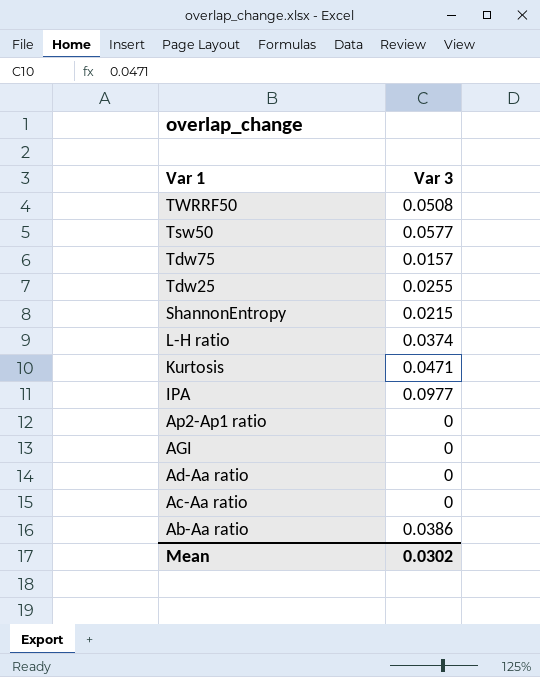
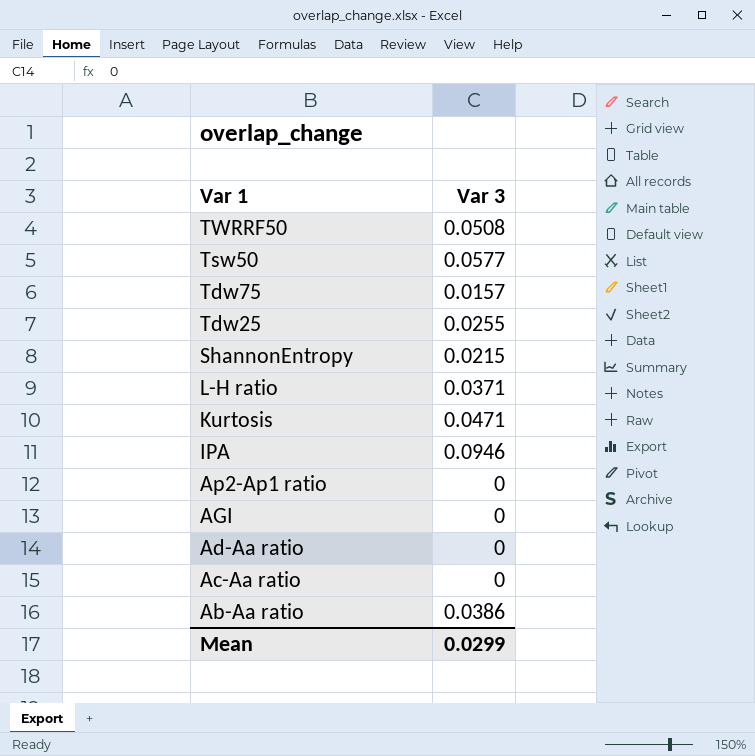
L-H ratio | Var 3: 0.0374 -> 0.0371
IPA | Var 3: 0.0977 -> 0.0946
Mean | Var 3: 0.0302 -> 0.0299

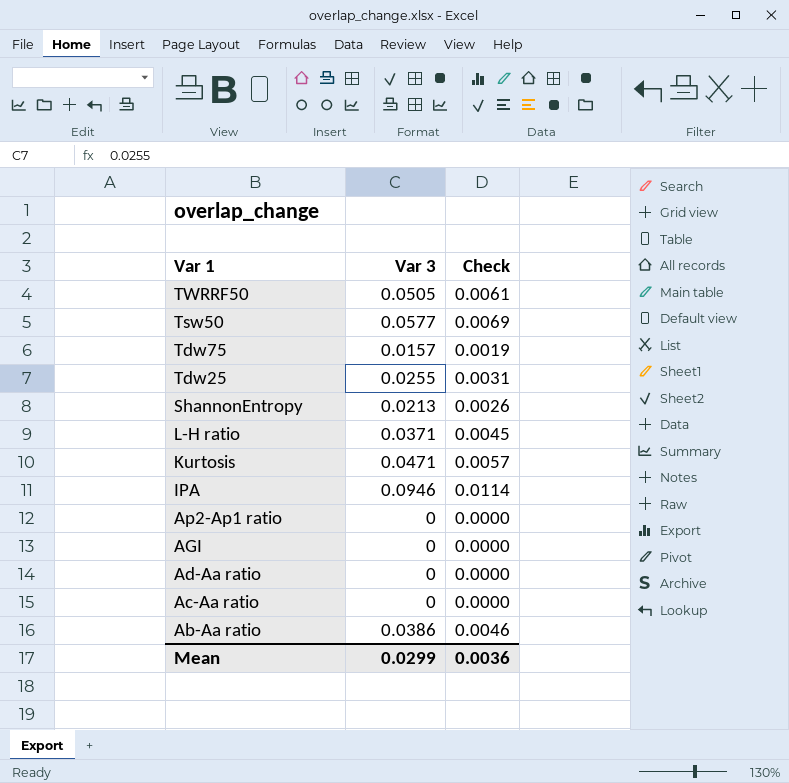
column Check | formula: none -> [Var 3] * 0.12
TWRRF50 | Var 3: 0.0508 -> 0.0505
ShannonEntropy | Var 3: 0.0215 -> 0.0213

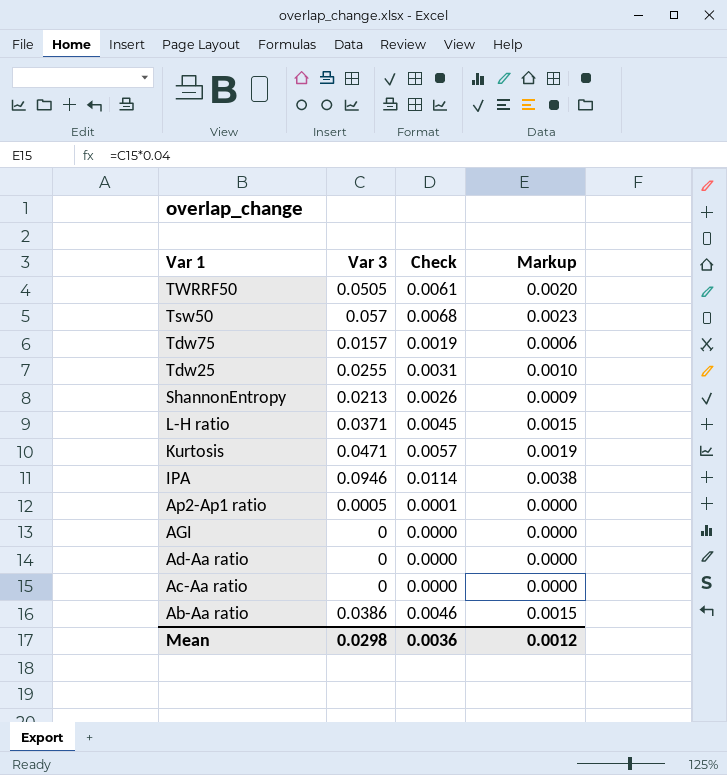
column Markup | formula: none -> [Var 3] * 0.04
Tsw50 | Var 3: 0.0577 -> 0.057
Tsw50 | Check: 0.0069 -> 0.0068
Ap2-Ap1 ratio | Var 3: 0 -> 0.0005
Ap2-Ap1 ratio | Check: 0.0000 -> 0.0001
Mean | Var 3: 0.0299 -> 0.0298

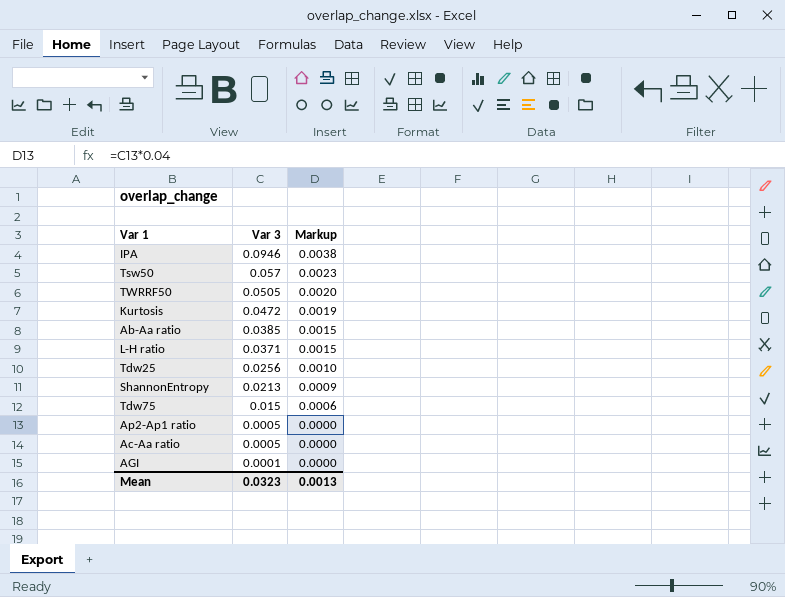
row order: Var 1 descending -> Var 3 descending
column Check | formula: [Var 3] * 0.12 -> none
row Ad-Aa ratio: 0 | 0.0000 | 0.0000 -> none
Kurtosis | Var 3: 0.0471 -> 0.0472
Ab-Aa ratio | Var 3: 0.0386 -> 0.0385
Tdw25 | Var 3: 0.0255 -> 0.0256
Tdw75 | Var 3: 0.0157 -> 0.015
Ac-Aa ratio | Var 3: 0 -> 0.0005
AGI | Var 3: 0 -> 0.0001
Mean | Var 3: 0.0298 -> 0.0323
Mean | Markup: 0.0012 -> 0.0013

